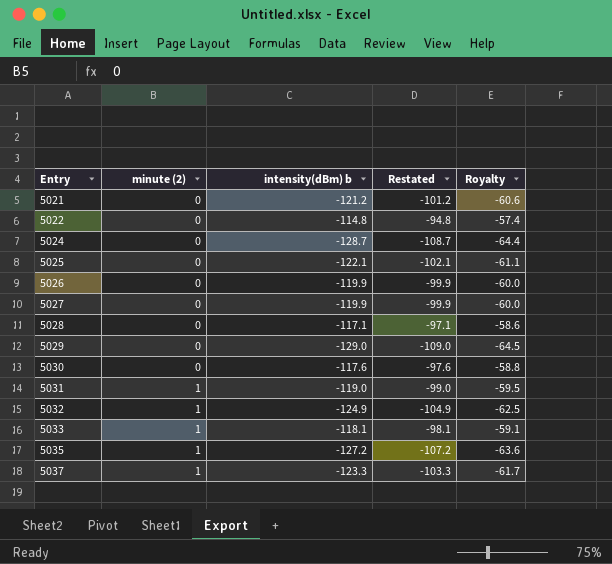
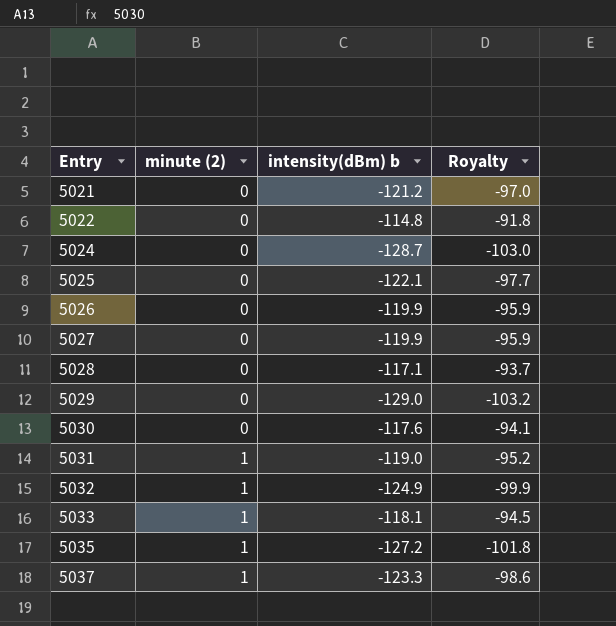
column Restated | formula: [intensity(dBm) b] + 20 -> none
column Royalty | formula: [intensity(dBm) b] * 0.5 -> [intensity(dBm) b] * 0.8

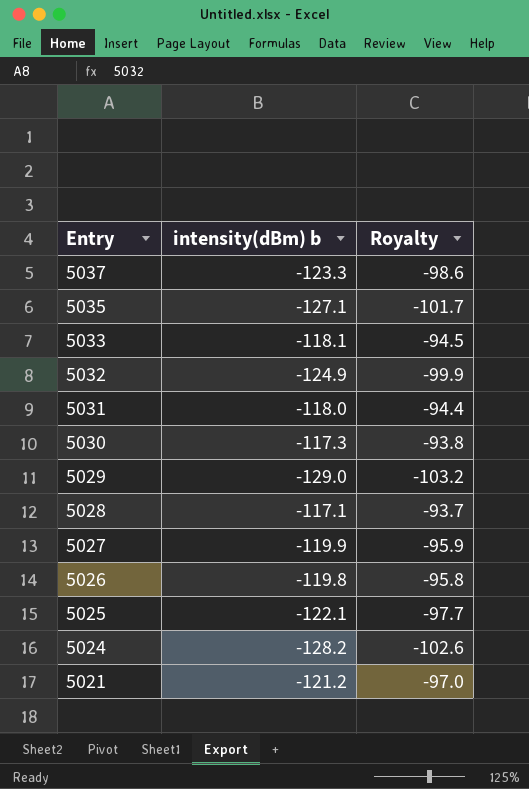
row order: Entry ascending -> Entry descending
column minute (2) | position: 2 -> none
row 5022: 0 | -114.8 | -91.8 -> none
5035 | intensity(dBm) b: -127.2 -> -127.1
5035 | Royalty: -101.8 -> -101.7
5031 | intensity(dBm) b: -119.0 -> -118.0
5031 | Royalty: -95.2 -> -94.4
5030 | intensity(dBm) b: -117.6 -> -117.3
5030 | Royalty: -94.1 -> -93.8
5026 | intensity(dBm) b: -119.9 -> -119.8
5026 | Royalty: -95.9 -> -95.8
5024 | intensity(dBm) b: -128.7 -> -128.2
5024 | Royalty: -103.0 -> -102.6

